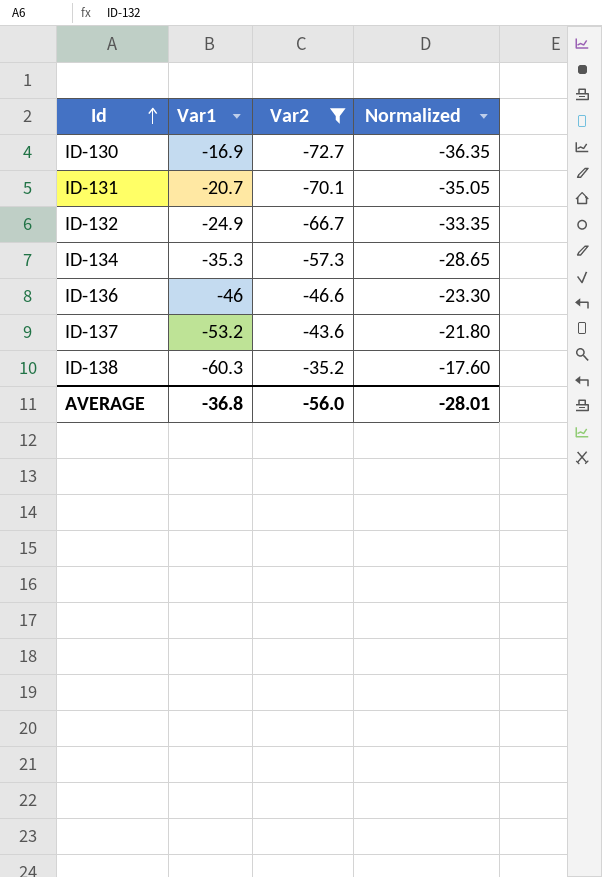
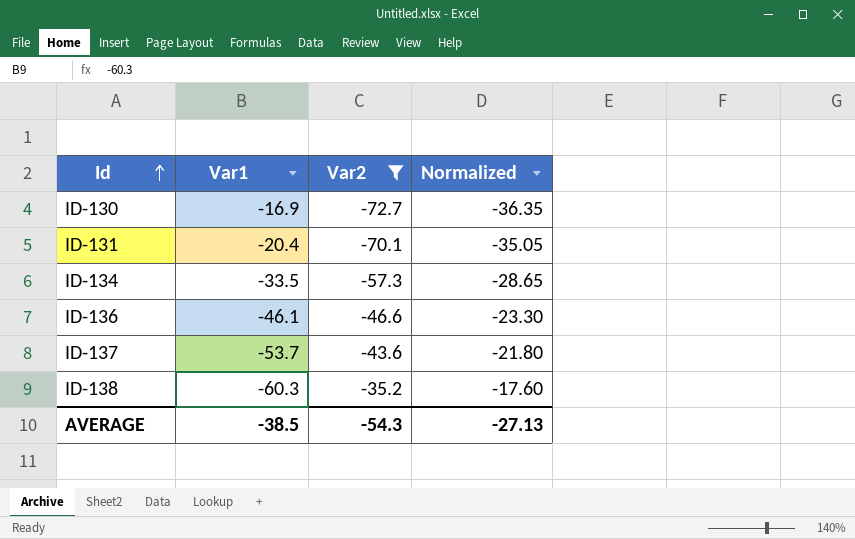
row ID-132: -24.9 | -66.7 | -33.35 -> none
ID-131 | Var1: -20.7 -> -20.4
ID-134 | Var1: -35.3 -> -33.5
ID-136 | Var1: -46 -> -46.1
ID-137 | Var1: -53.2 -> -53.7
AVERAGE | Var1: -36.8 -> -38.5
AVERAGE | Var2: -56.0 -> -54.3
AVERAGE | Normalized: -28.01 -> -27.13

